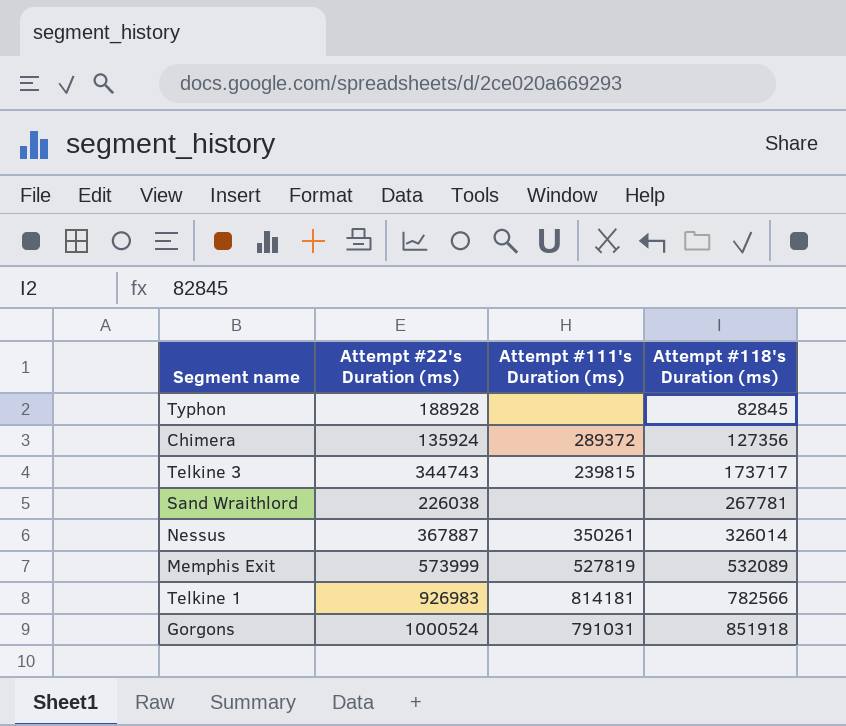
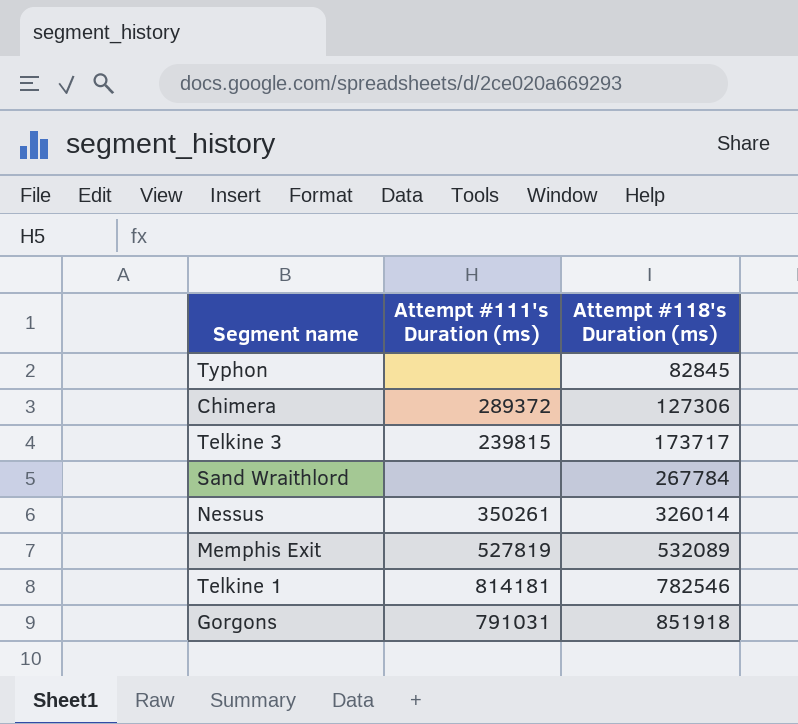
column Attempt #22's Duration (ms) | position: 2 -> none
Chimera | Attempt #118's Duration (ms): 127356 -> 127306
Sand Wraithlord | Attempt #118's Duration (ms): 267781 -> 267784
Telkine 1 | Attempt #118's Duration (ms): 782566 -> 782546

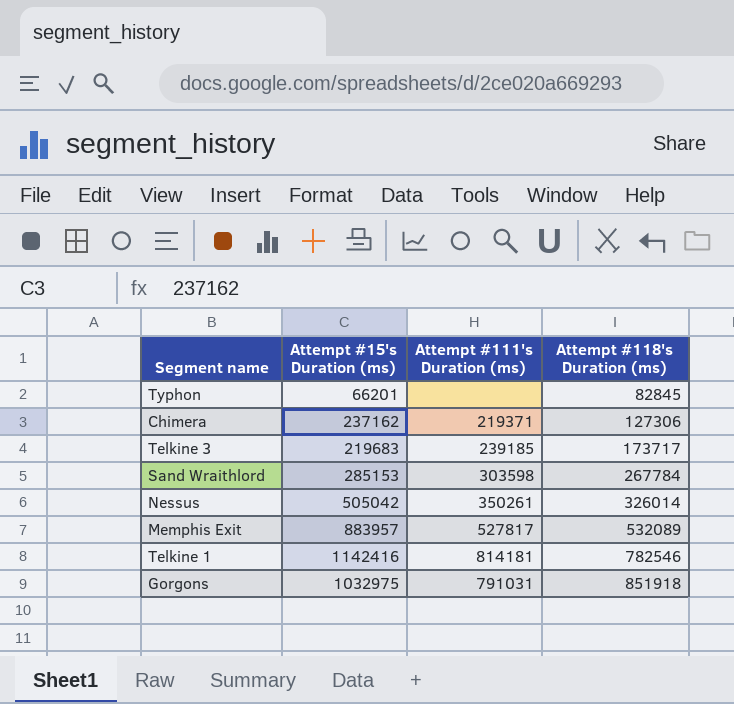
column Attempt #15's Duration (ms) | position: none -> 2
Chimera | Attempt #111's Duration (ms): 289372 -> 219371
Telkine 3 | Attempt #111's Duration (ms): 239815 -> 239185
Sand Wraithlord | Attempt #111's Duration (ms): none -> 303598
Memphis Exit | Attempt #111's Duration (ms): 527819 -> 527817

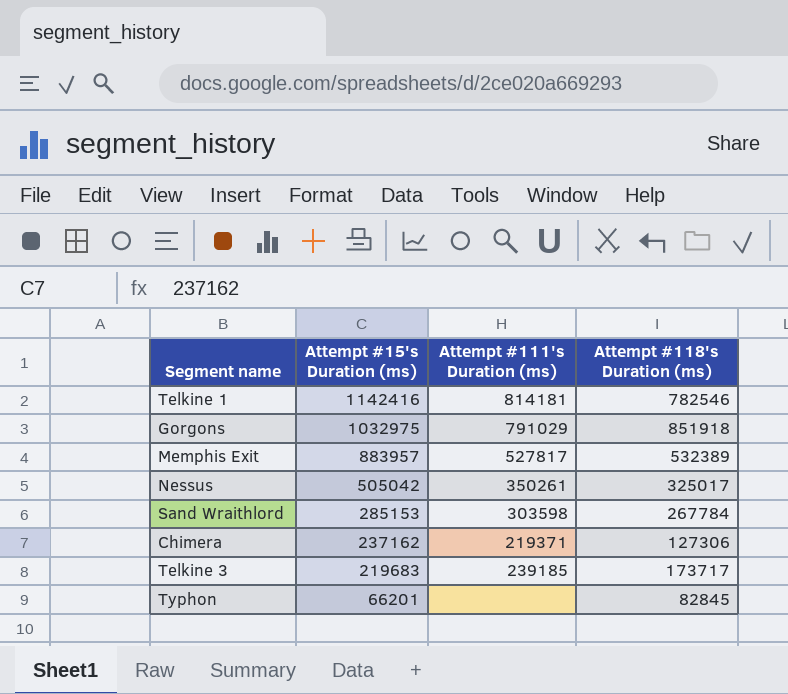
row order: Attempt #118's Duration (ms) ascending -> Attempt #15's Duration (ms) descending
Gorgons | Attempt #111's Duration (ms): 791031 -> 791029
Memphis Exit | Attempt #118's Duration (ms): 532089 -> 532389
Nessus | Attempt #118's Duration (ms): 326014 -> 325017

